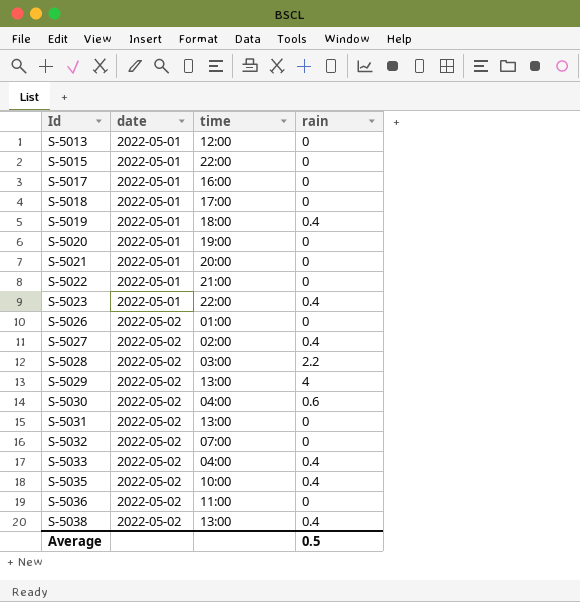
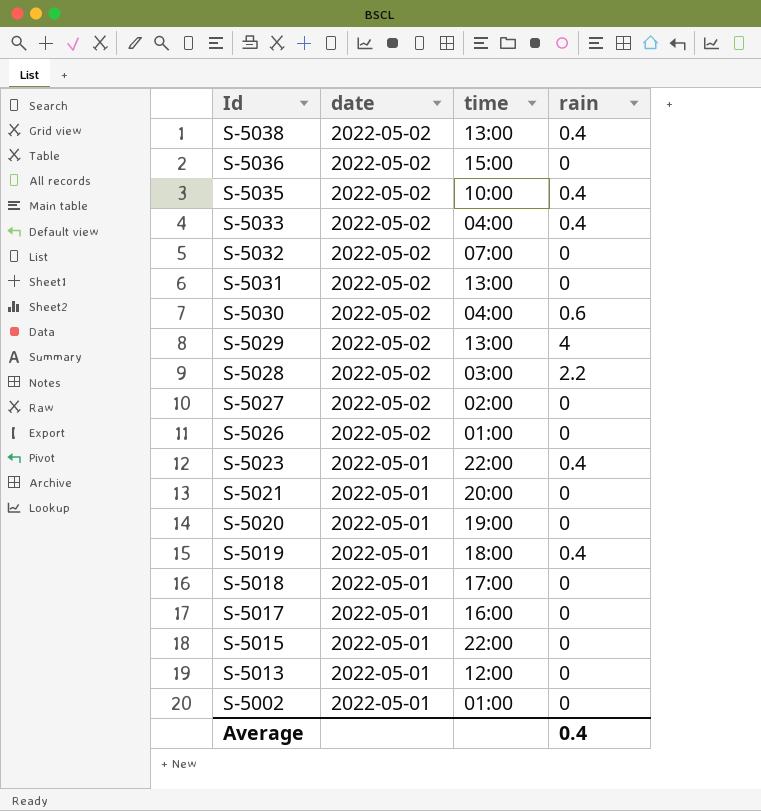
row order: Id ascending -> Id descending
row S-5022: 2022-05-01 | 21:00 | 0 -> none
S-5036 | time: 11:00 -> 15:00
S-5027 | rain: 0.4 -> 0
row S-5002: none -> 2022-05-01 | 01:00 | 0
Average | rain: 0.5 -> 0.4

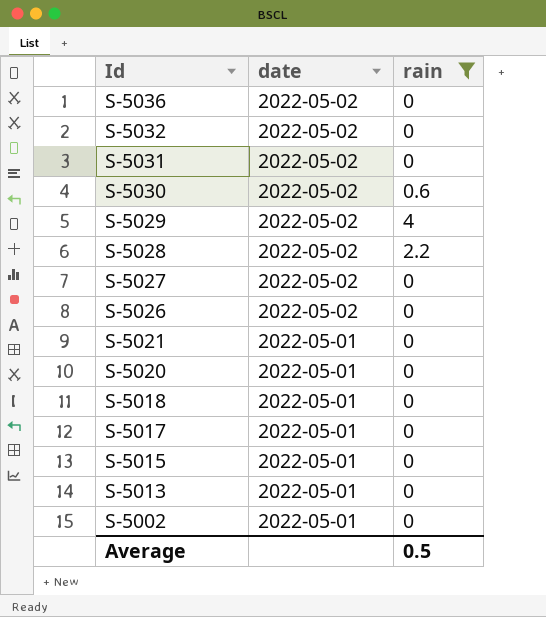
filter: none -> rain != 0.4
column time | position: 3 -> none
Average | rain: 0.4 -> 0.5

